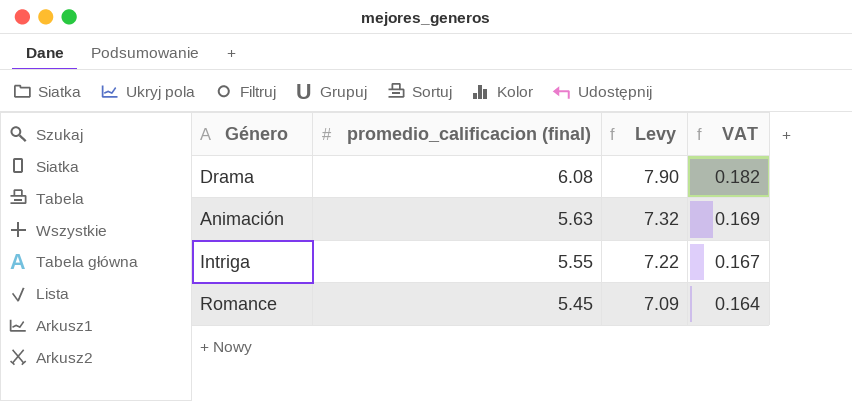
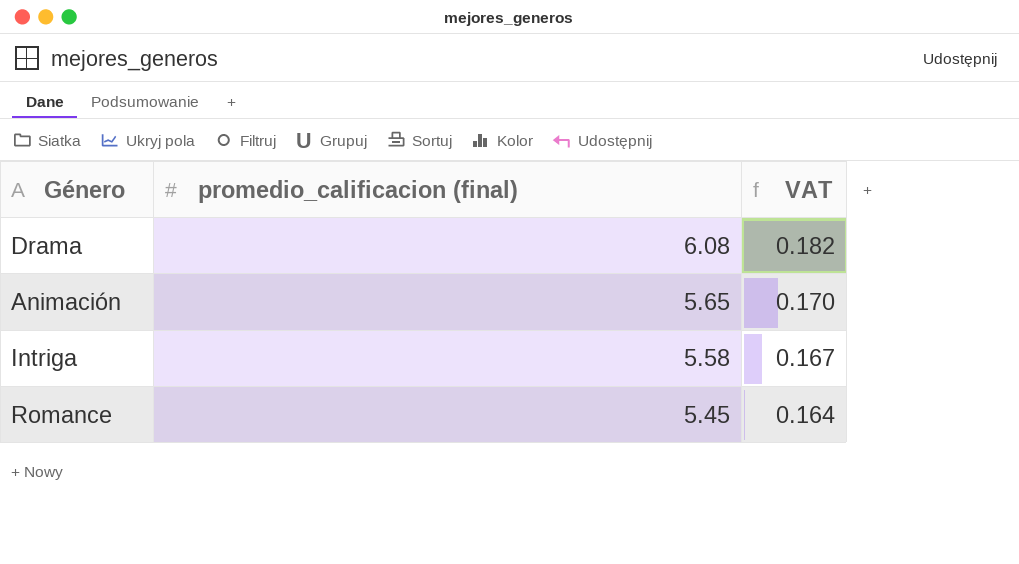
column Levy | formula: [promedio_calificacion (final)] * 1.3 -> none
Animación | promedio_calificacion (final): 5.63 -> 5.65
Animación | VAT: 0.169 -> 0.170
Intriga | promedio_calificacion (final): 5.55 -> 5.58

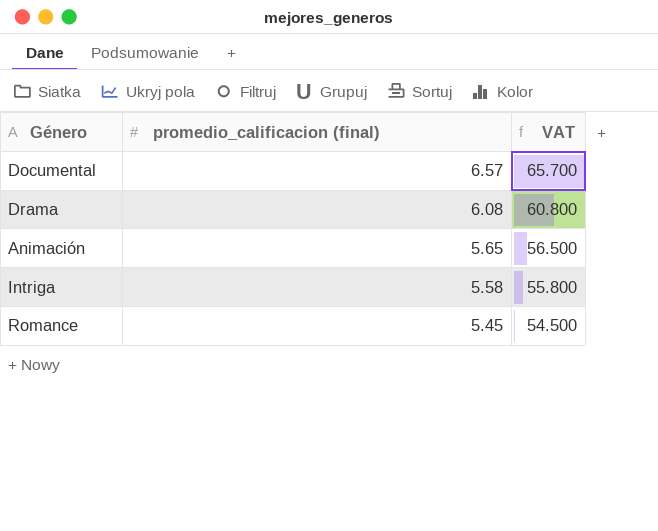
column VAT | formula: [promedio_calificacion (final)] * 0.03 -> [promedio_calificacion (final)] * 10
row Documental: none -> 6.57 | 65.700

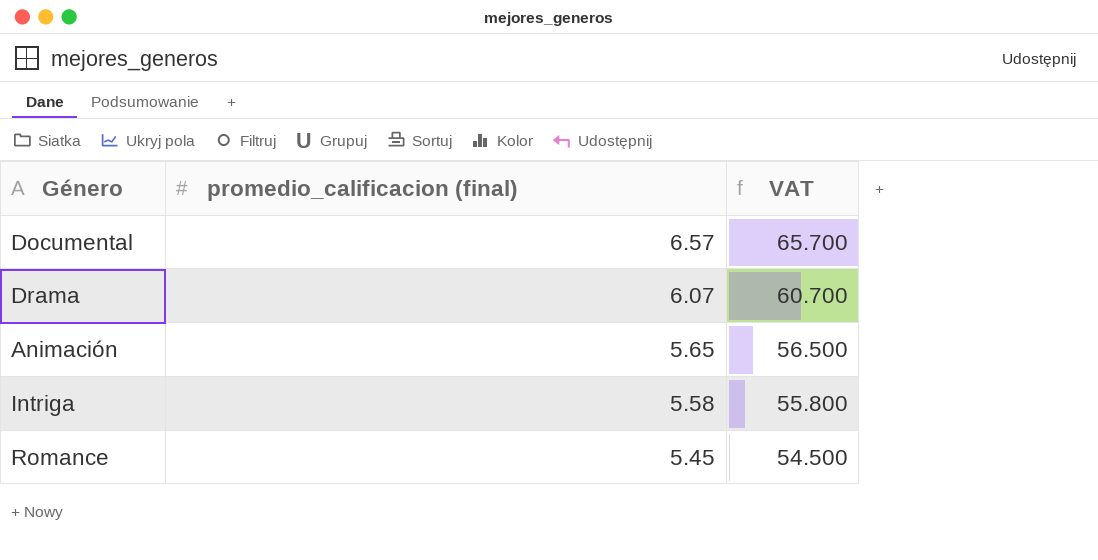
Drama | promedio_calificacion (final): 6.08 -> 6.07
Drama | VAT: 60.800 -> 60.700

